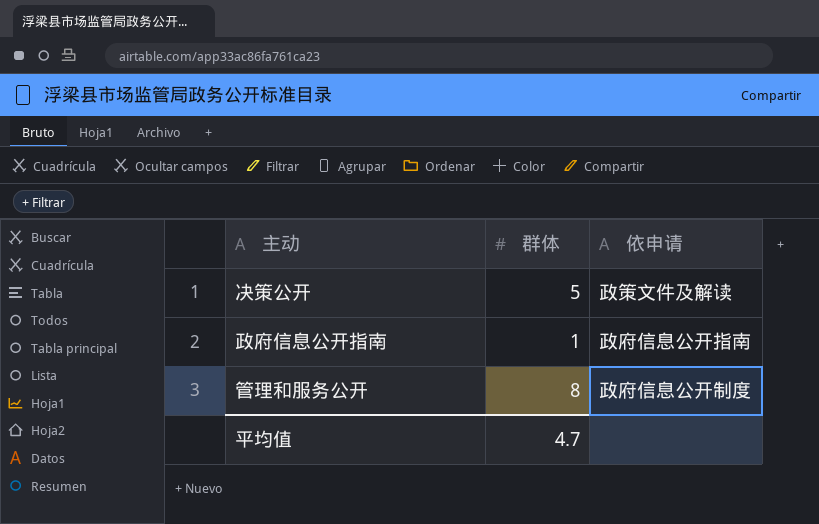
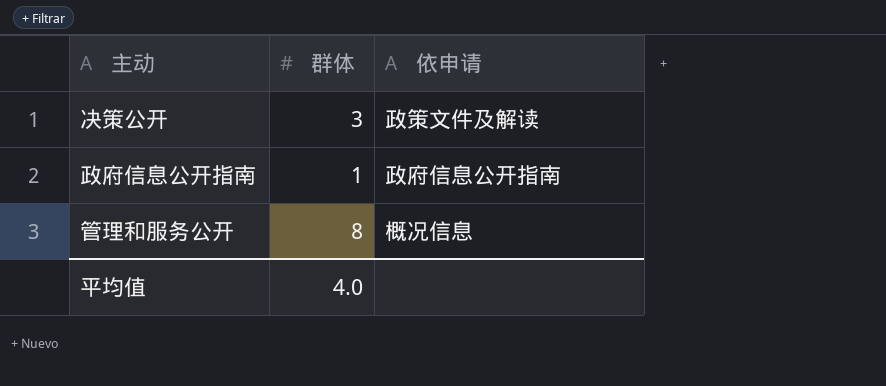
决策公开 | 群体: 5 -> 3
管理和服务公开 | 依申请: 政府信息公开制度 -> 概况信息
平均值 | 群体: 4.7 -> 4.0

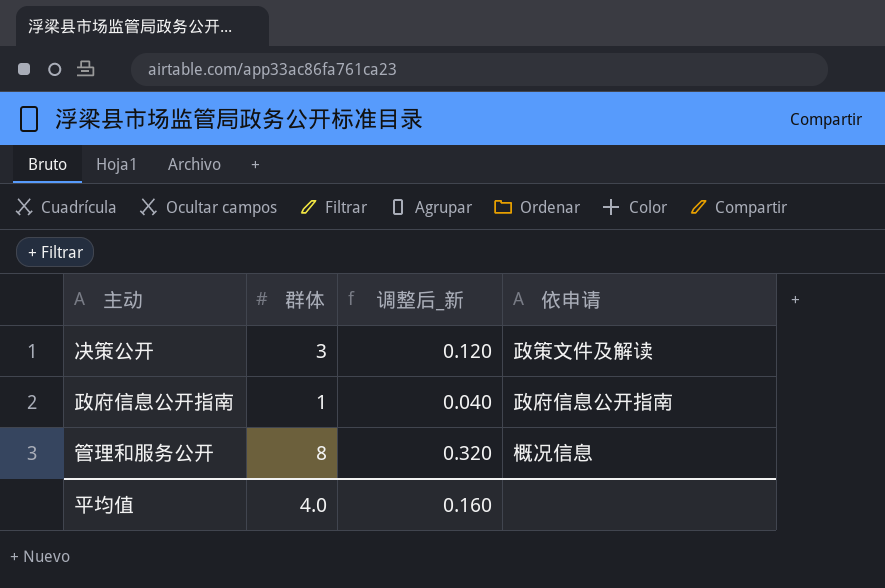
column 调整后_新 | formula: none -> [群体] * 0.04

